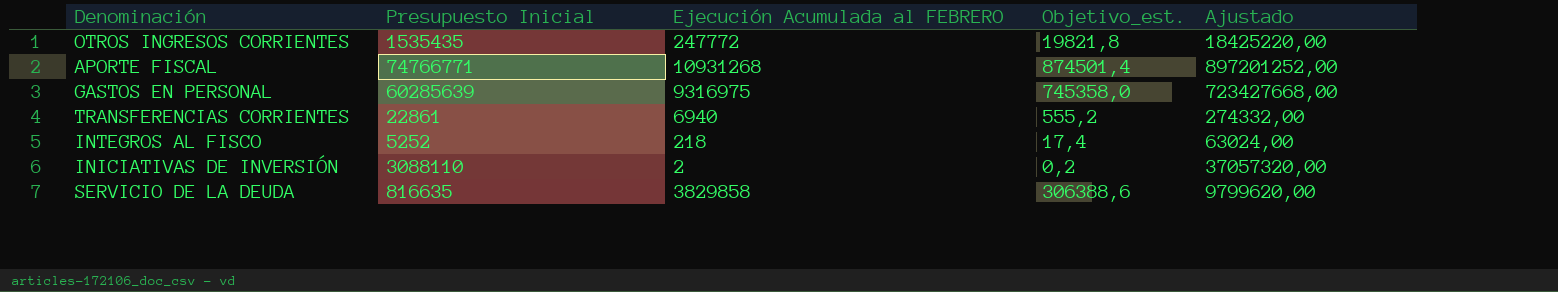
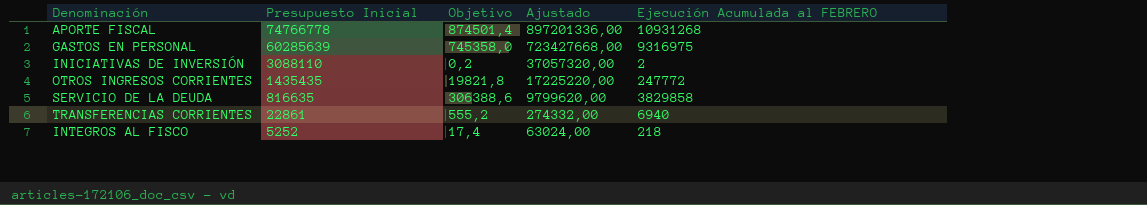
row order: none -> Presupuesto Inicial descending
column name: Objetivo_est. -> Objetivo
column Ejecución Acumulada al FEBRERO | position: 3 -> 5
APORTE FISCAL | Presupuesto Inicial: 74766771 -> 74766778
APORTE FISCAL | Ajustado: 897201252,00 -> 897201336,00
OTROS INGRESOS CORRIENTES | Presupuesto Inicial: 1535435 -> 1435435
OTROS INGRESOS CORRIENTES | Ajustado: 18425220,00 -> 17225220,00

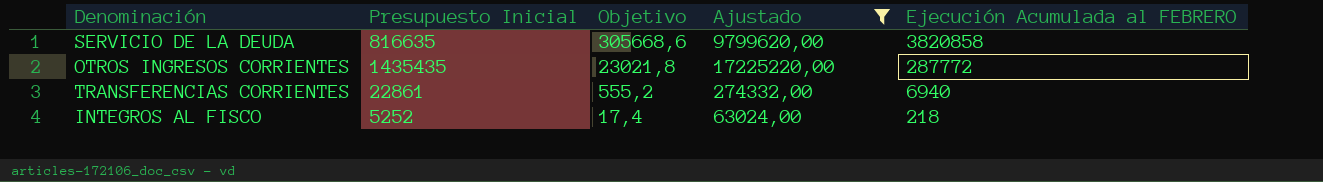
filter: none -> Ajustado <= 17225220,00
row order: Presupuesto Inicial descending -> Objetivo descending
SERVICIO DE LA DEUDA | Objetivo: 306388,6 -> 305668,6
SERVICIO DE LA DEUDA | Ejecución Acumulada al FEBRERO: 3829858 -> 3820858
OTROS INGRESOS CORRIENTES | Objetivo: 19821,8 -> 23021,8
OTROS INGRESOS CORRIENTES | Ejecución Acumulada al FEBRERO: 247772 -> 287772

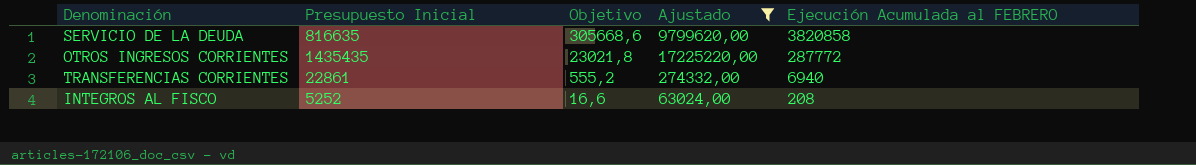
INTEGROS AL FISCO | Objetivo: 17,4 -> 16,6
INTEGROS AL FISCO | Ejecución Acumulada al FEBRERO: 218 -> 208

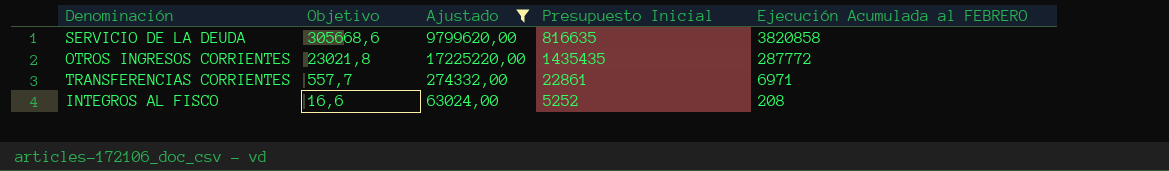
column Presupuesto Inicial | position: 2 -> 4
TRANSFERENCIAS CORRIENTES | Objetivo: 555,2 -> 557,7
TRANSFERENCIAS CORRIENTES | Ejecución Acumulada al FEBRERO: 6940 -> 6971

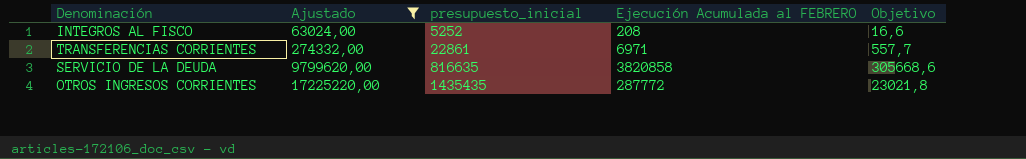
row order: Objetivo descending -> Ajustado ascending
column name: Presupuesto Inicial -> presupuesto_inicial
column Objetivo | position: 2 -> 5

